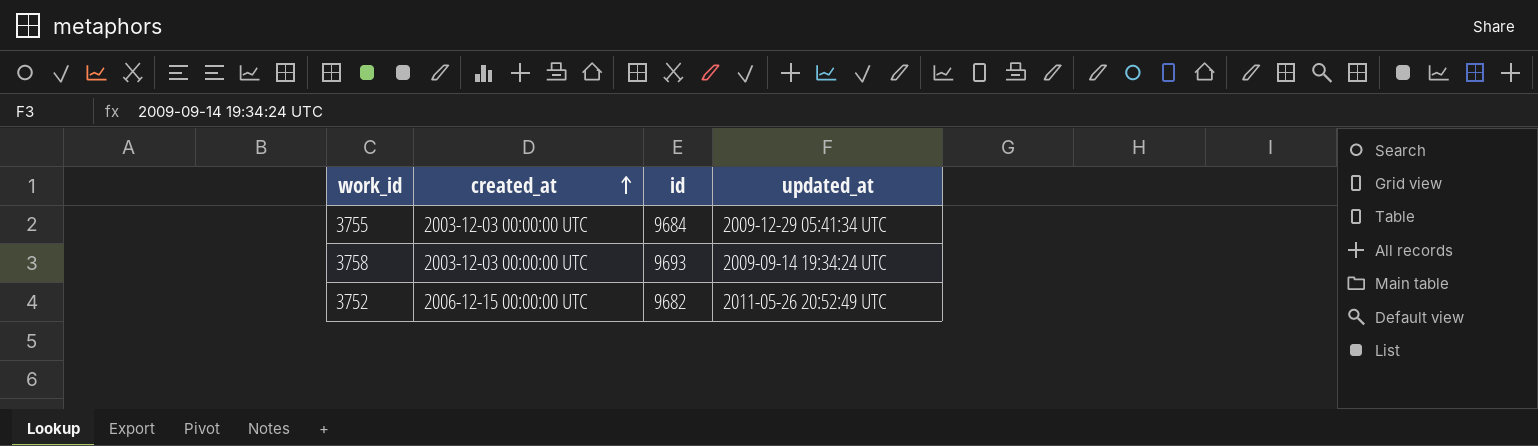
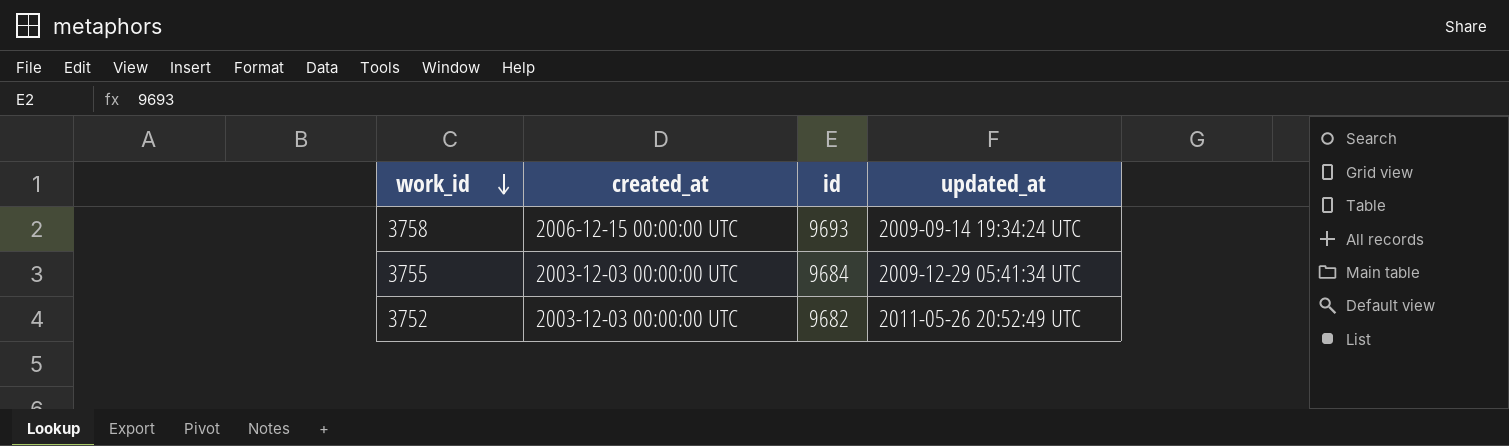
row order: created_at ascending -> work_id descending
3758 | created_at: 2003-12-03 00:00:00 UTC -> 2006-12-15 00:00:00 UTC
3752 | created_at: 2006-12-15 00:00:00 UTC -> 2003-12-03 00:00:00 UTC

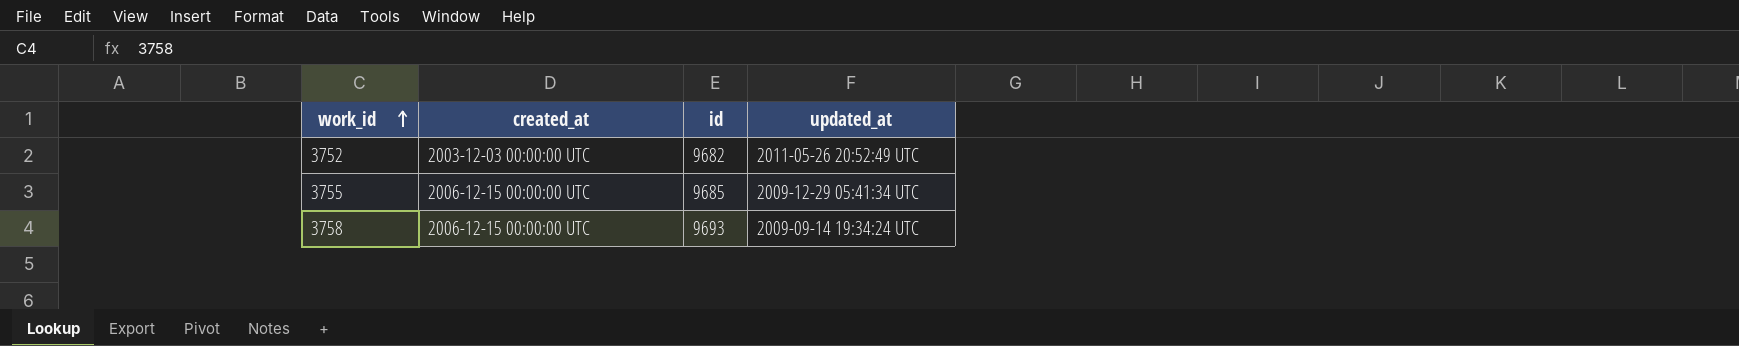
row order: work_id descending -> work_id ascending
3755 | created_at: 2003-12-03 00:00:00 UTC -> 2006-12-15 00:00:00 UTC
3755 | id: 9684 -> 9685

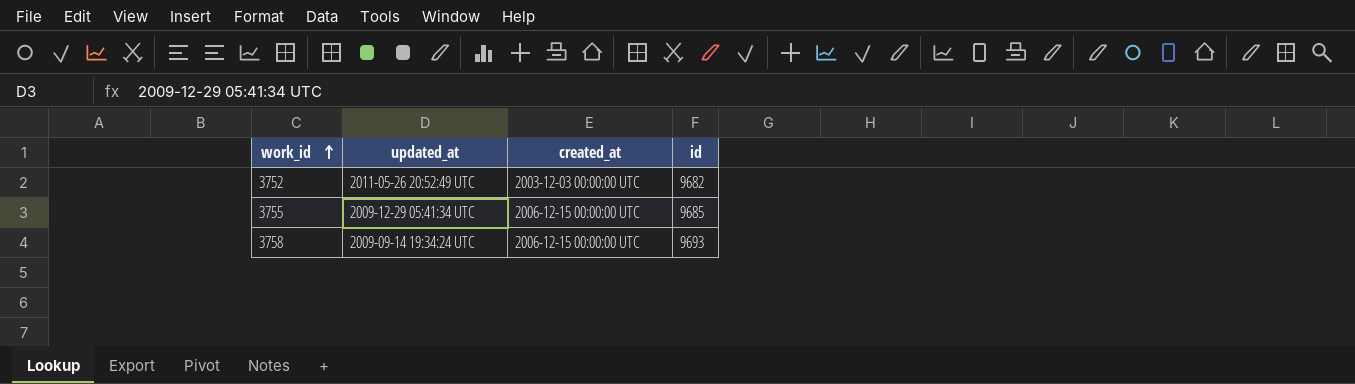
column updated_at | position: 4 -> 2

